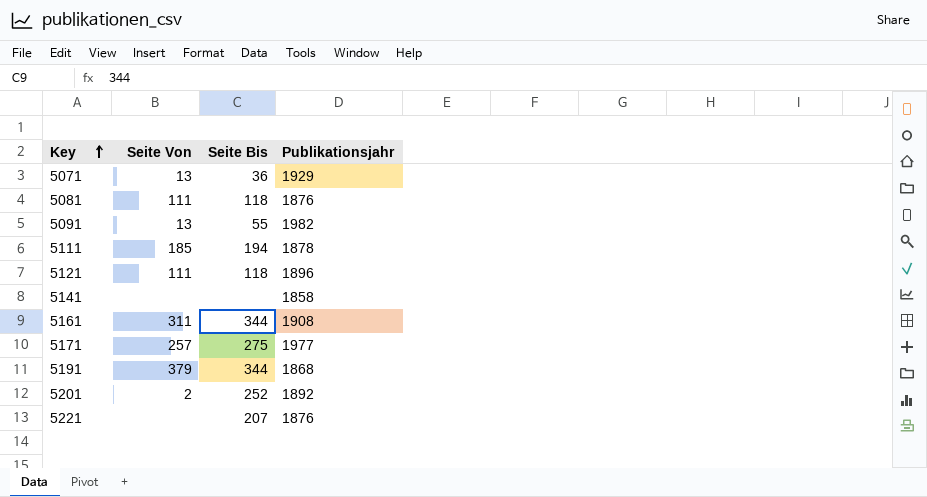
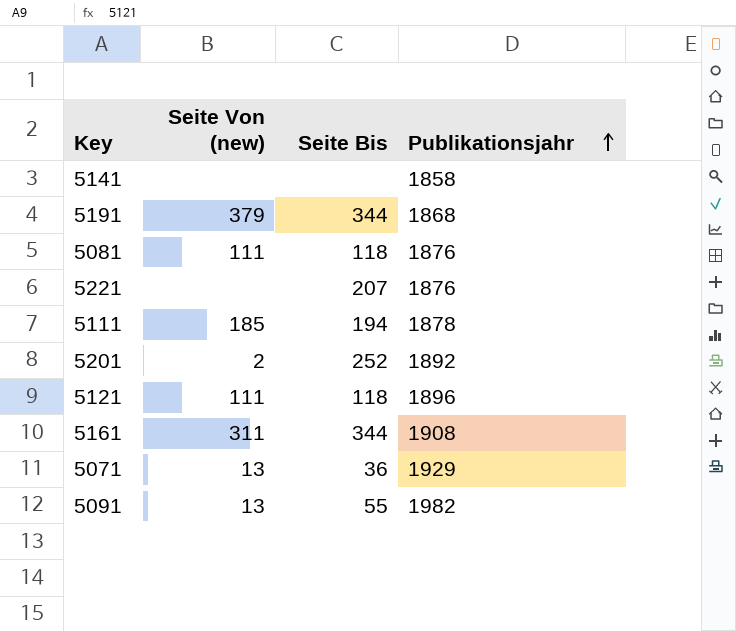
row order: Key ascending -> Publikationsjahr ascending
column name: Seite Von -> Seite Von (new)
row 5171: 257 | 275 | 1977 -> none

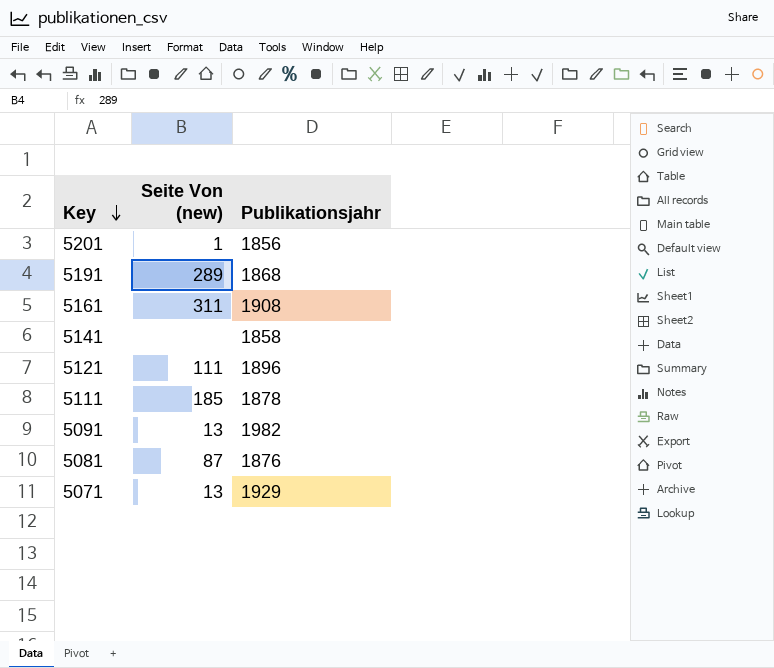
row order: Publikationsjahr ascending -> Key descending
column Seite Bis | position: 3 -> none
row 5221: none | 207 | 1876 -> none
5201 | Seite Von (new): 2 -> 1
5201 | Publikationsjahr: 1892 -> 1856
5191 | Seite Von (new): 379 -> 289
5081 | Seite Von (new): 111 -> 87

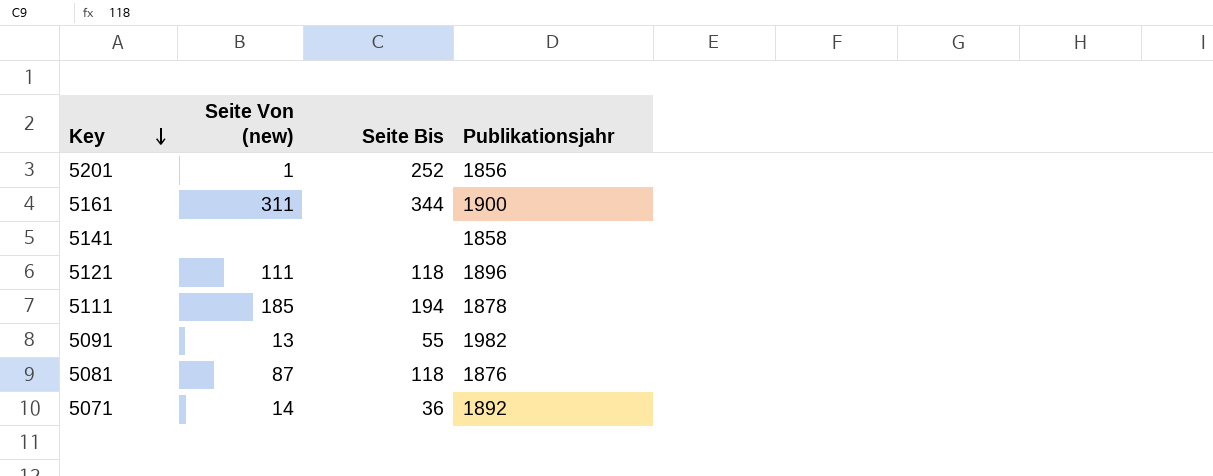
column Seite Bis | position: none -> 3
row 5191: 289 | 1868 -> none
5161 | Publikationsjahr: 1908 -> 1900
5071 | Seite Von (new): 13 -> 14
5071 | Publikationsjahr: 1929 -> 1892

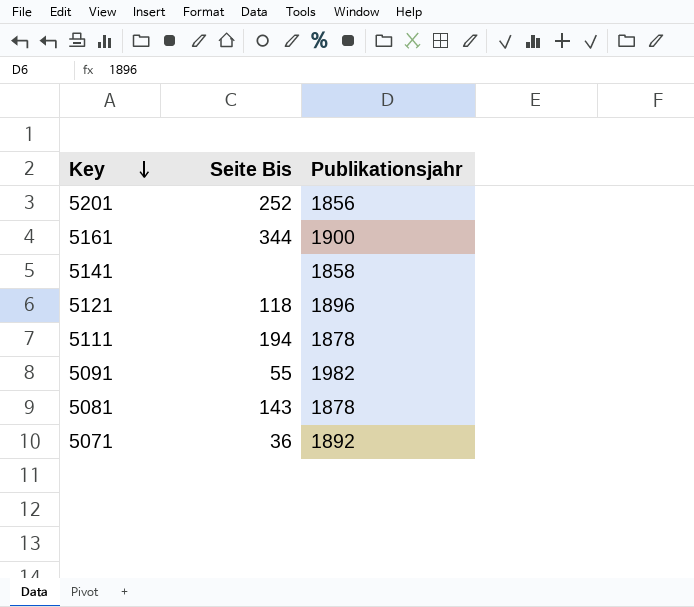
column Seite Von (new) | position: 2 -> none
5081 | Seite Bis: 118 -> 143
5081 | Publikationsjahr: 1876 -> 1878

